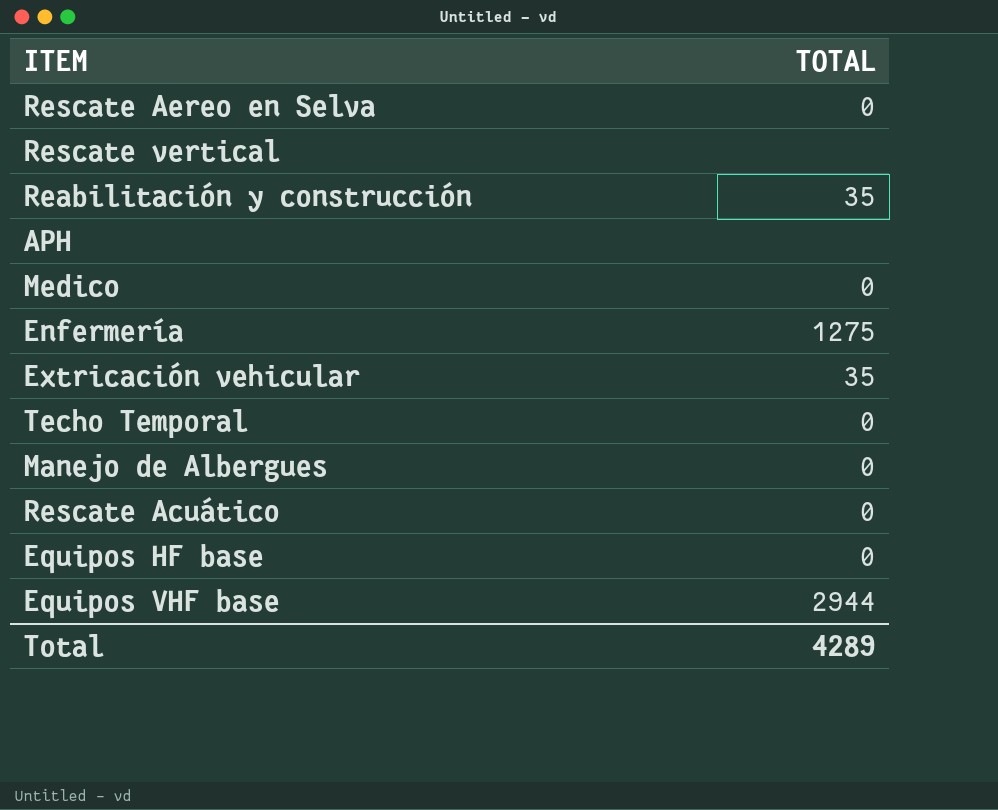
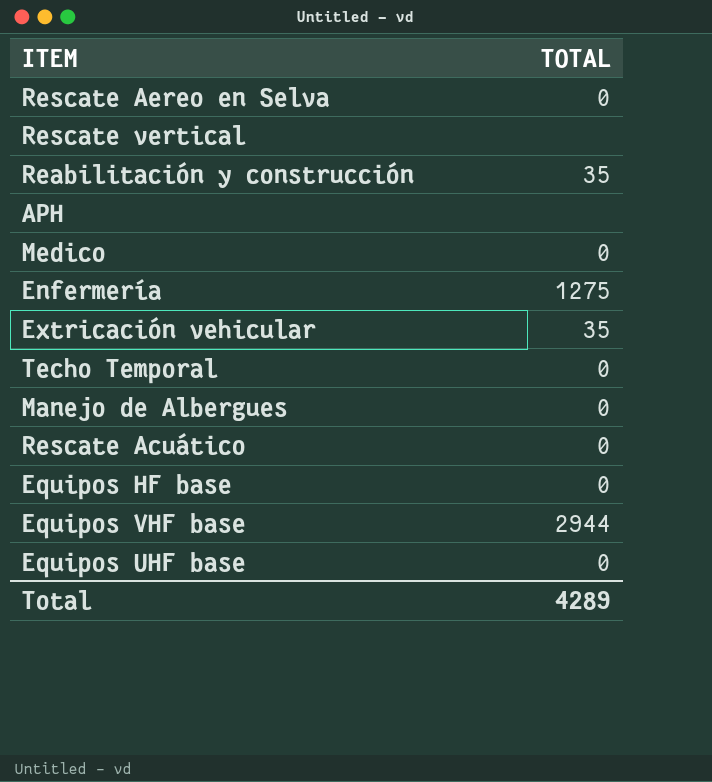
row Equipos UHF base: none -> 0

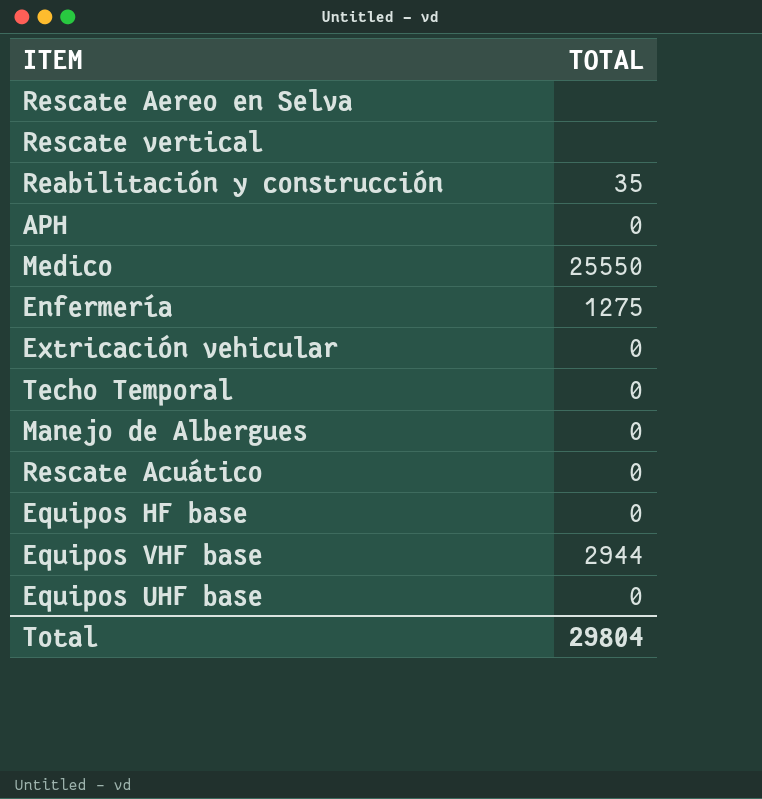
Rescate Aereo en Selva | TOTAL: 0 -> none
APH | TOTAL: none -> 0
Medico | TOTAL: 0 -> 25550
Extricación vehicular | TOTAL: 35 -> 0
Total | TOTAL: 4289 -> 29804

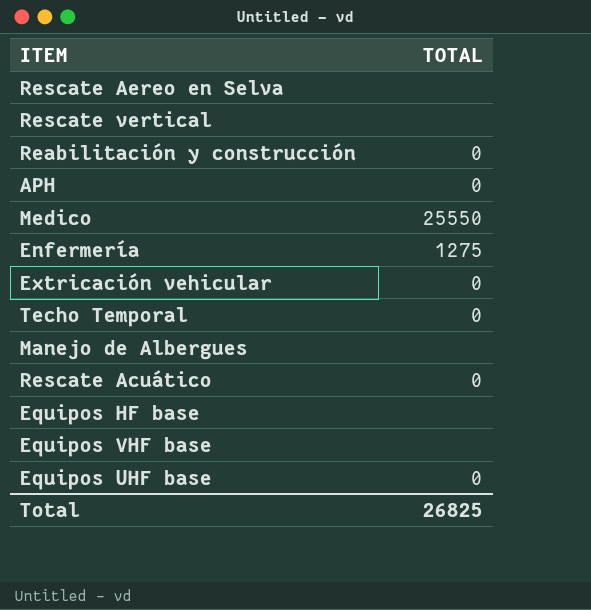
Reabilitación y construcción | TOTAL: 35 -> 0
Manejo de Albergues | TOTAL: 0 -> none
Equipos HF base | TOTAL: 0 -> none
Equipos VHF base | TOTAL: 2944 -> none
Total | TOTAL: 29804 -> 26825

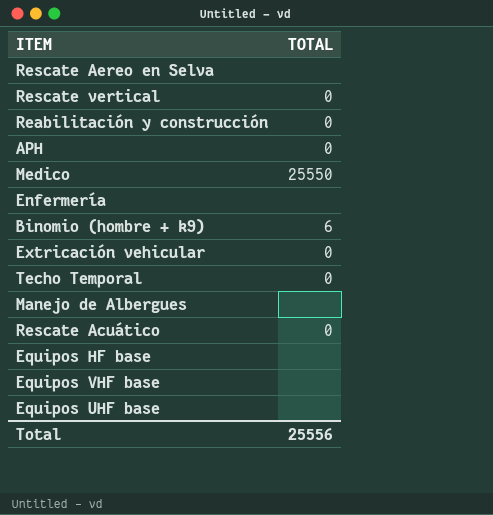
Rescate vertical | TOTAL: none -> 0
Enfermería | TOTAL: 1275 -> none
row Binomio (hombre + k9): none -> 6
Equipos UHF base | TOTAL: 0 -> none
Total | TOTAL: 26825 -> 25556

